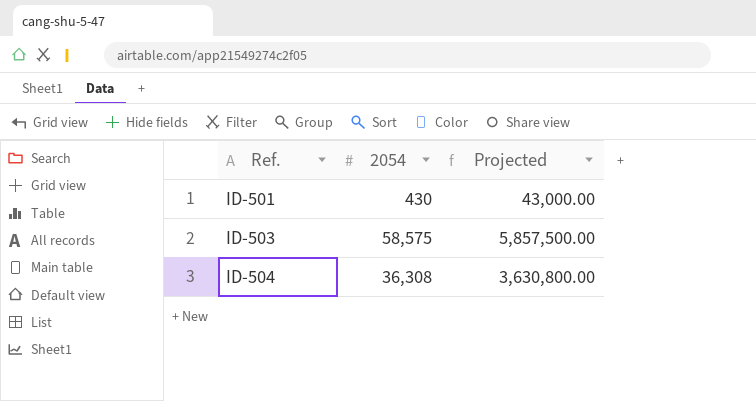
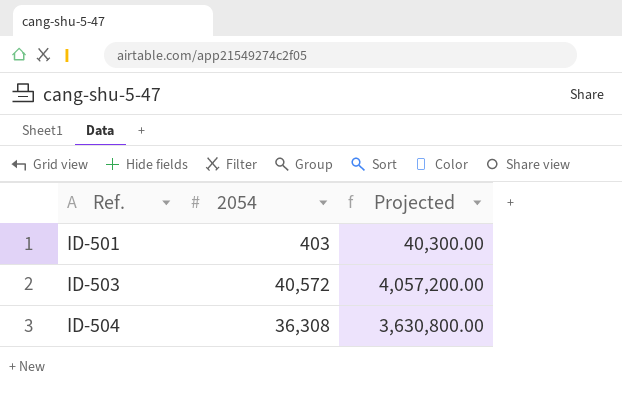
ID-501 | 2054: 430 -> 403
ID-501 | Projected: 43,000.00 -> 40,300.00
ID-503 | 2054: 58,575 -> 40,572
ID-503 | Projected: 5,857,500.00 -> 4,057,200.00

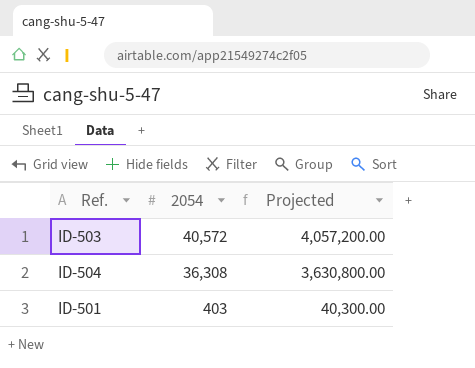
row order: Ref. ascending -> 2054 descending

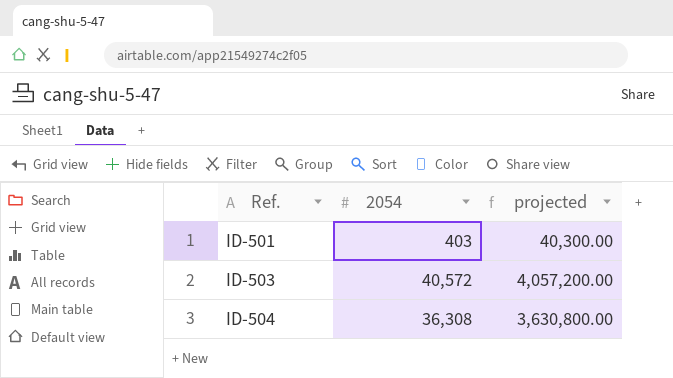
row order: 2054 descending -> Ref. ascending
column name: Projected -> projected

